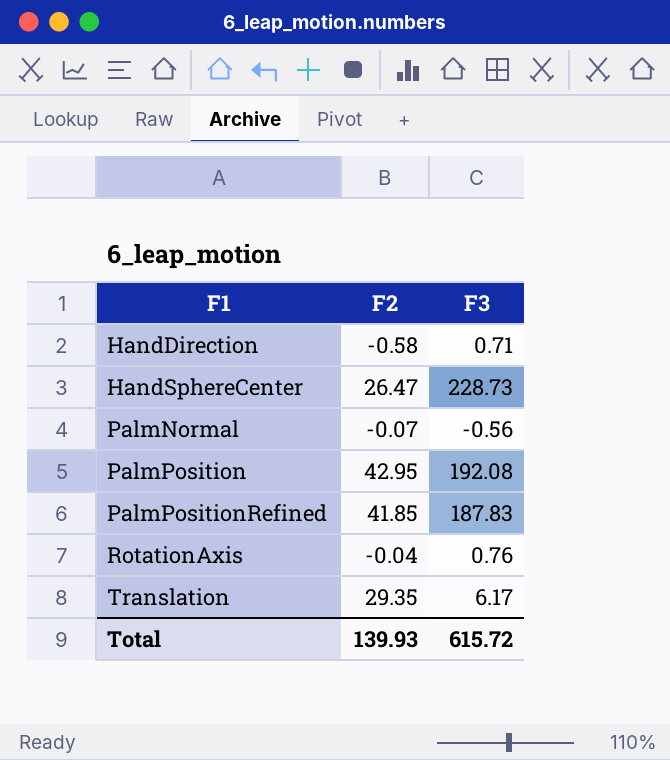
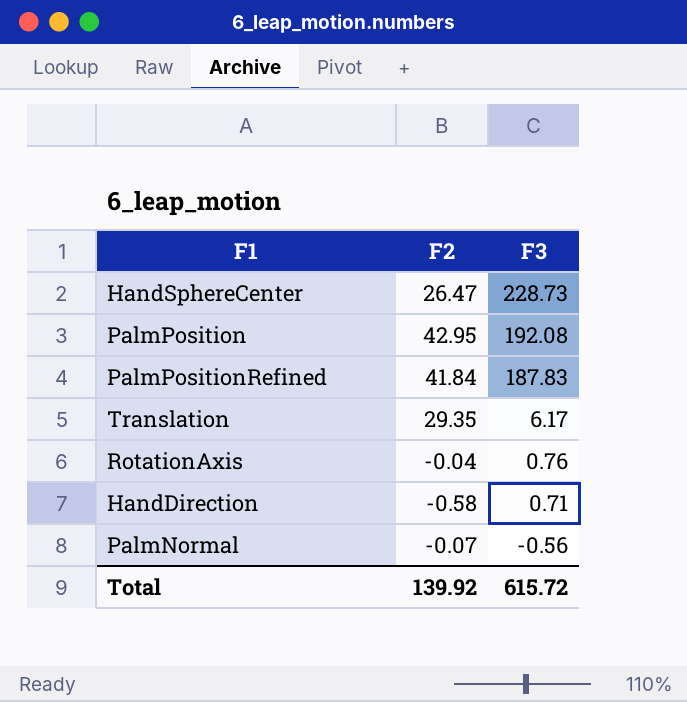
row order: F1 ascending -> F3 descending
PalmPositionRefined | F2: 41.85 -> 41.84
Total | F2: 139.93 -> 139.92

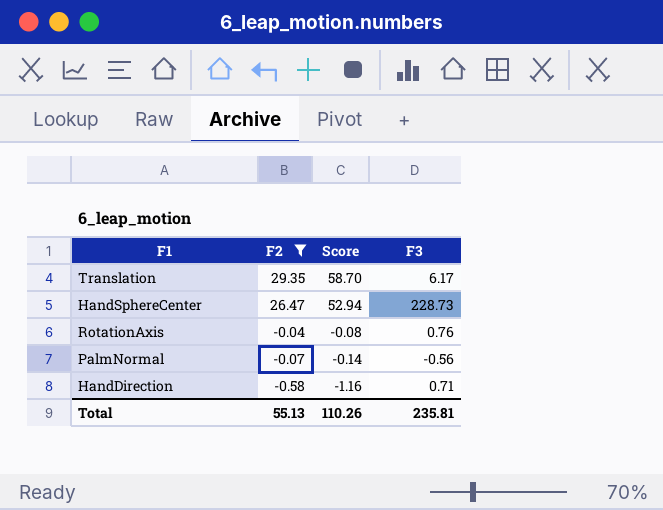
filter: none -> F2 <= 29.35
row order: F3 descending -> F2 descending
column Score | formula: none -> [F2] * 2
Total | F2: 139.92 -> 55.13
Total | F3: 615.72 -> 235.81

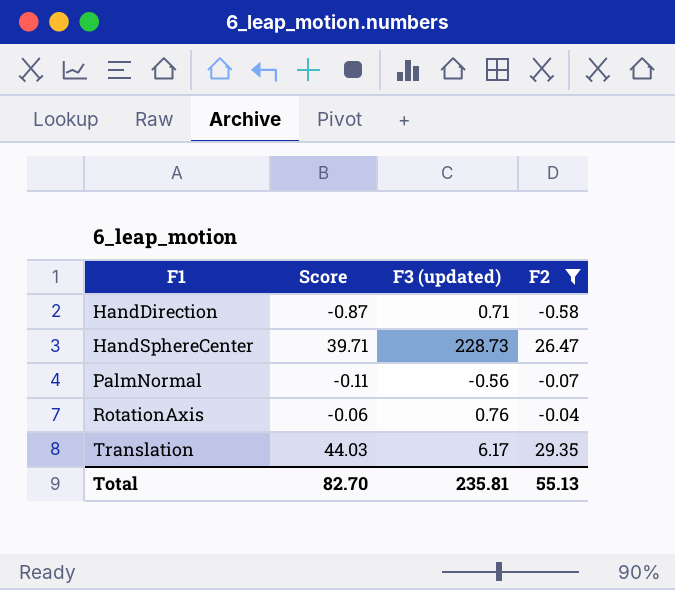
row order: F2 descending -> F1 ascending
column Score | formula: [F2] * 2 -> [F2] * 1.5
column name: F3 -> F3 (updated)
column F2 | position: 2 -> 4
Total | Score: 110.26 -> 82.70

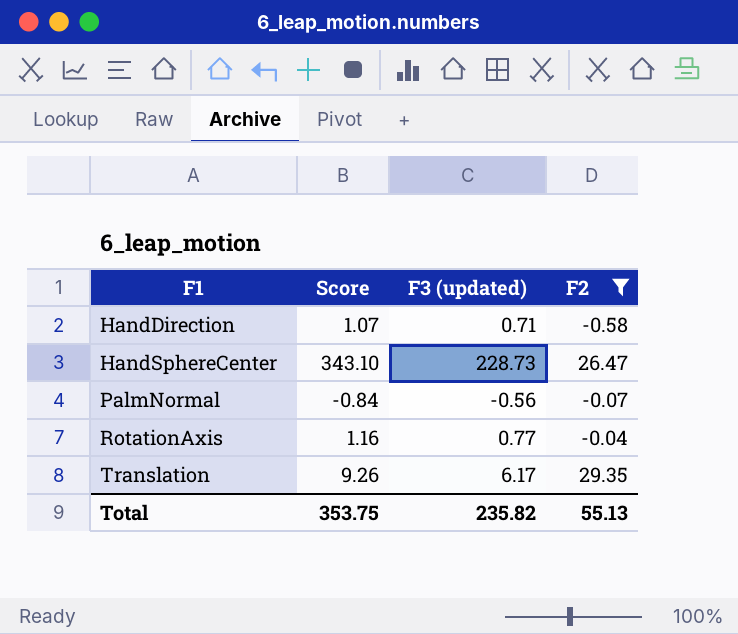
column Score | formula: [F2] * 1.5 -> [F3 (updated)] * 1.5
RotationAxis | F3 (updated): 0.76 -> 0.77
Total | Score: 82.70 -> 353.75
Total | F3 (updated): 235.81 -> 235.82

